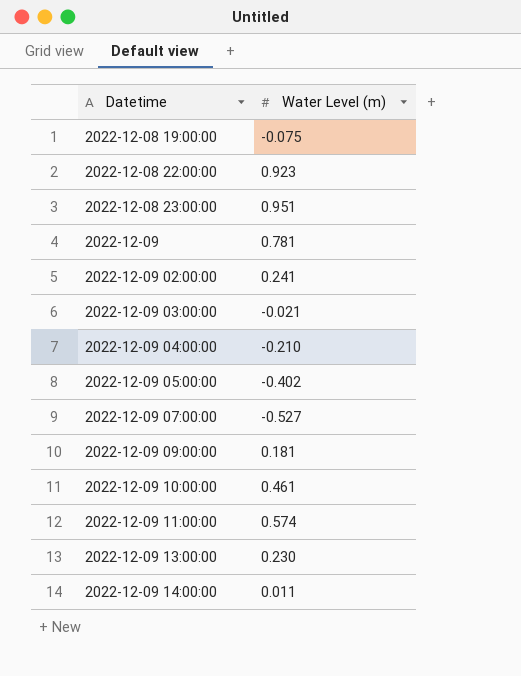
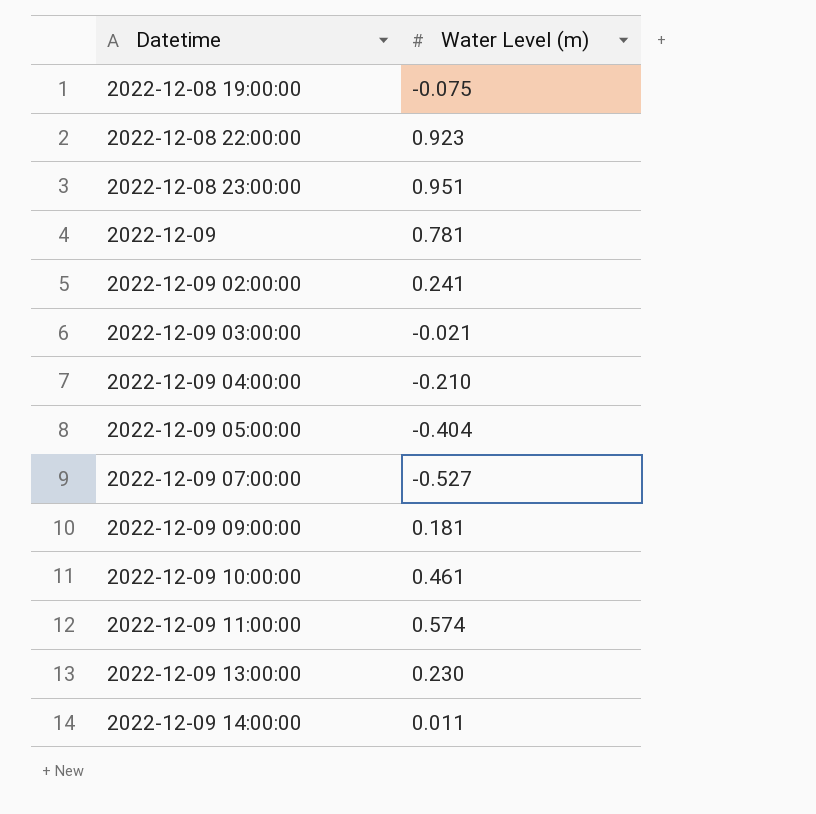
2022-12-09 05:00:00 | Water Level (m): -0.402 -> -0.404

